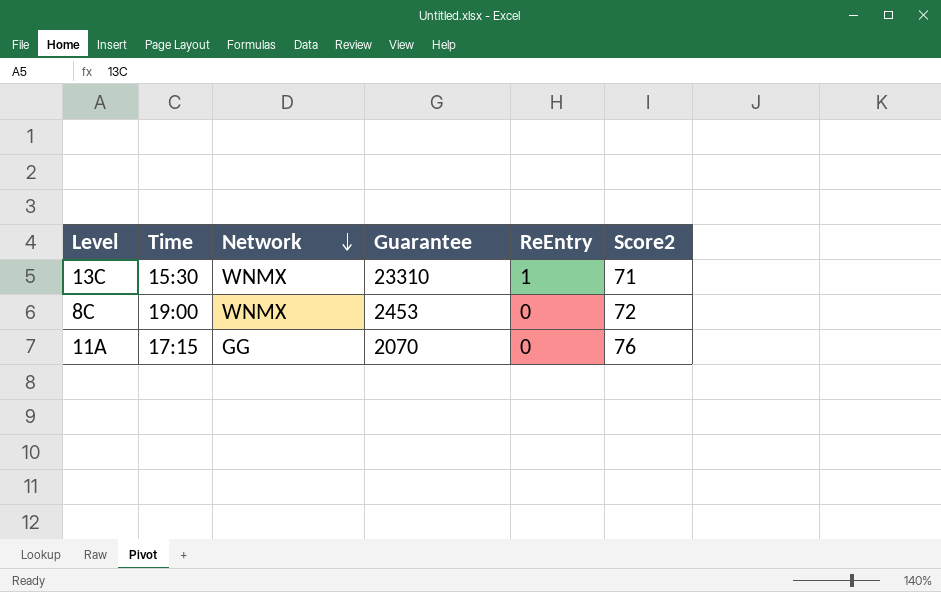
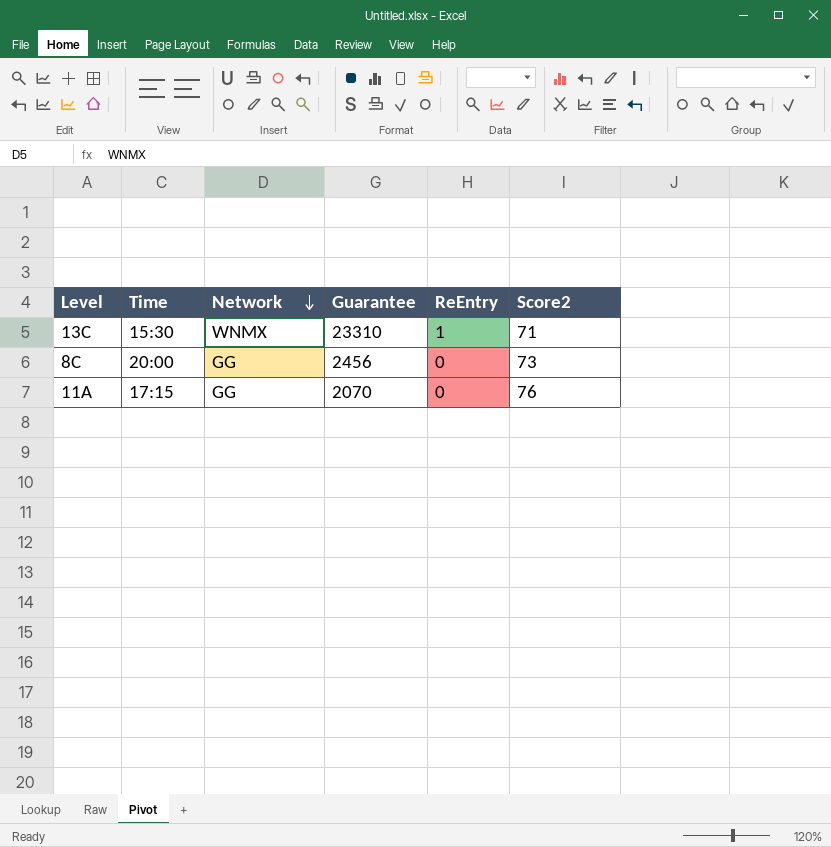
8C | Time: 19:00 -> 20:00
8C | Network: WNMX -> GG
8C | Guarantee: 2453 -> 2456
8C | Score2: 72 -> 73

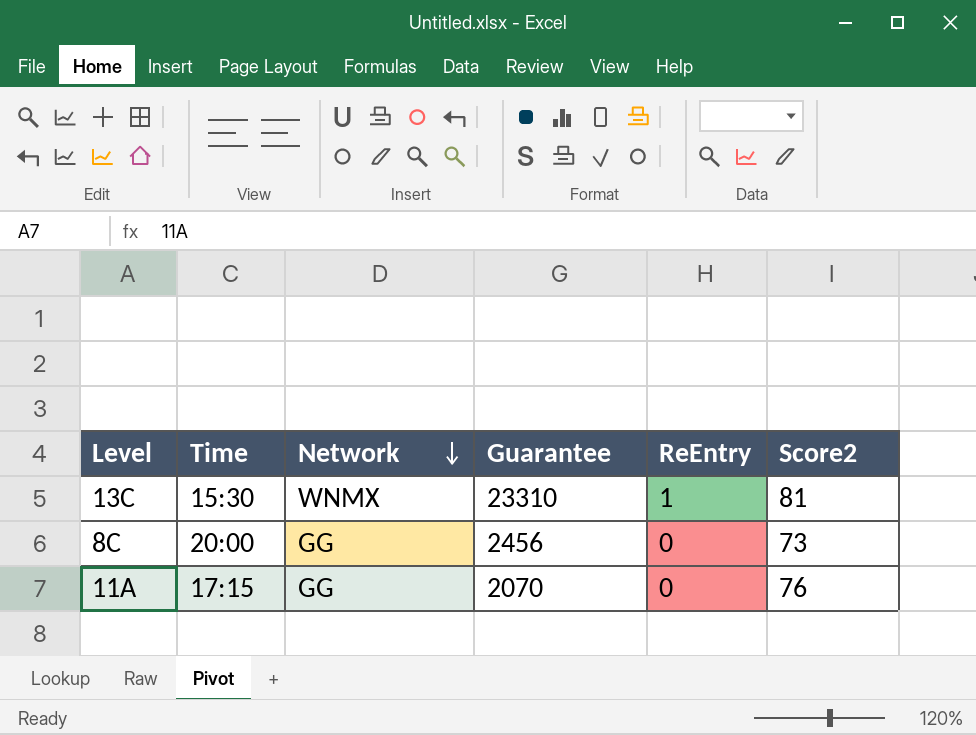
13C | Score2: 71 -> 81

